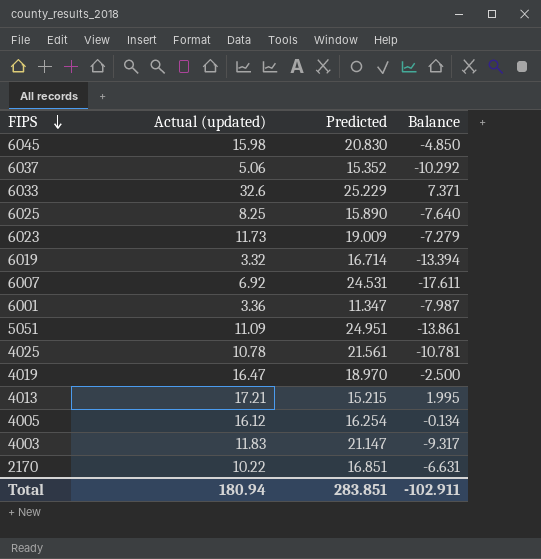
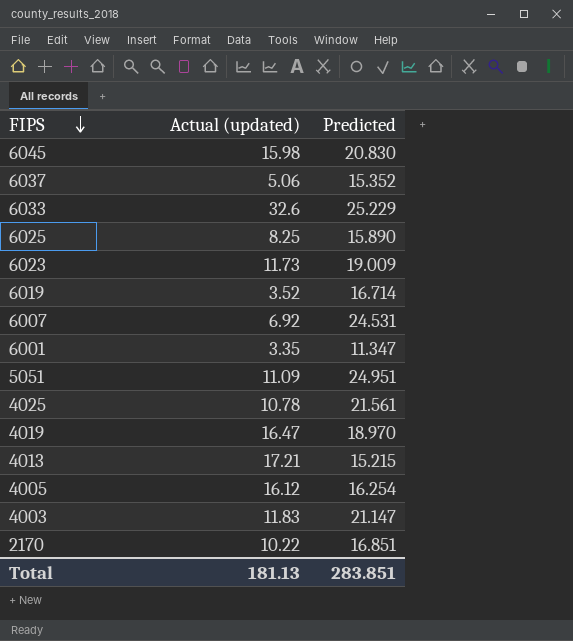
column Balance | formula: [Actual (updated)] - [Predicted] -> none
6019 | Actual (updated): 3.32 -> 3.52
6001 | Actual (updated): 3.36 -> 3.35
Total | Actual (updated): 180.94 -> 181.13

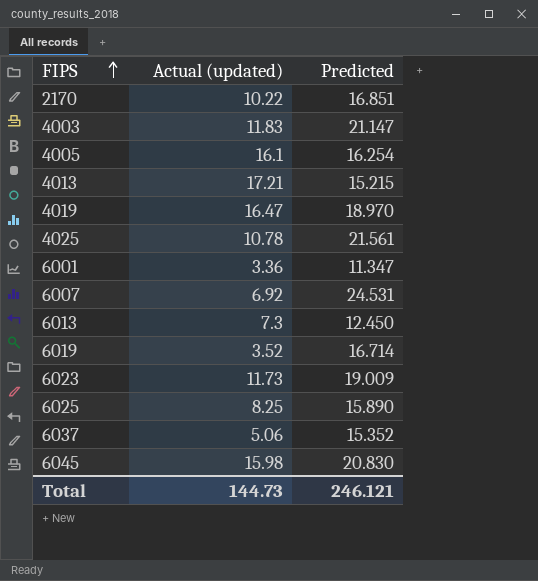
row order: FIPS descending -> FIPS ascending
row 6033: 32.6 | 25.229 -> none
row 5051: 11.09 | 24.951 -> none
4005 | Actual (updated): 16.12 -> 16.1
6001 | Actual (updated): 3.35 -> 3.36
row 6013: none -> 7.3 | 12.450
Total | Actual (updated): 181.13 -> 144.73
Total | Predicted: 283.851 -> 246.121

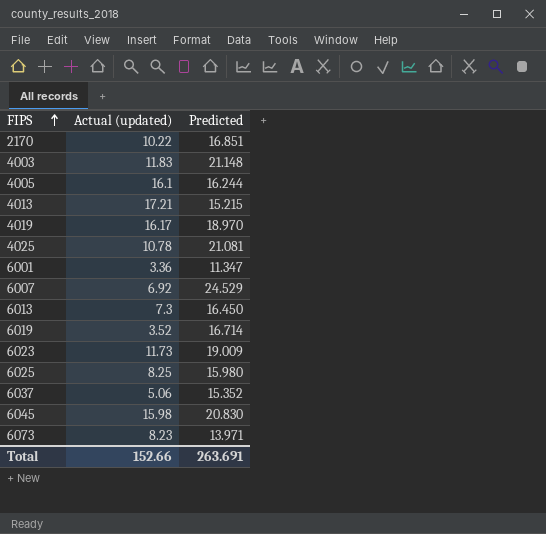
4003 | Predicted: 21.147 -> 21.148
4005 | Predicted: 16.254 -> 16.244
4019 | Actual (updated): 16.47 -> 16.17
4025 | Predicted: 21.561 -> 21.081
6007 | Predicted: 24.531 -> 24.529
6013 | Predicted: 12.450 -> 16.450
6025 | Predicted: 15.890 -> 15.980
row 6073: none -> 8.23 | 13.971
Total | Actual (updated): 144.73 -> 152.66
Total | Predicted: 246.121 -> 263.691

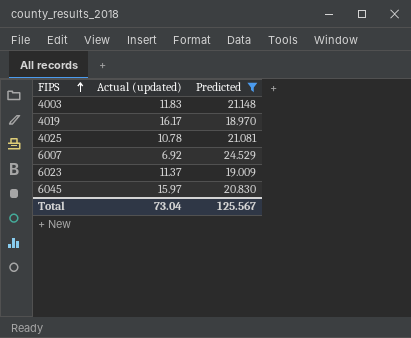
filter: none -> Predicted >= 18.970
6023 | Actual (updated): 11.73 -> 11.37
6045 | Actual (updated): 15.98 -> 15.97
Total | Actual (updated): 152.66 -> 73.04
Total | Predicted: 263.691 -> 125.567

